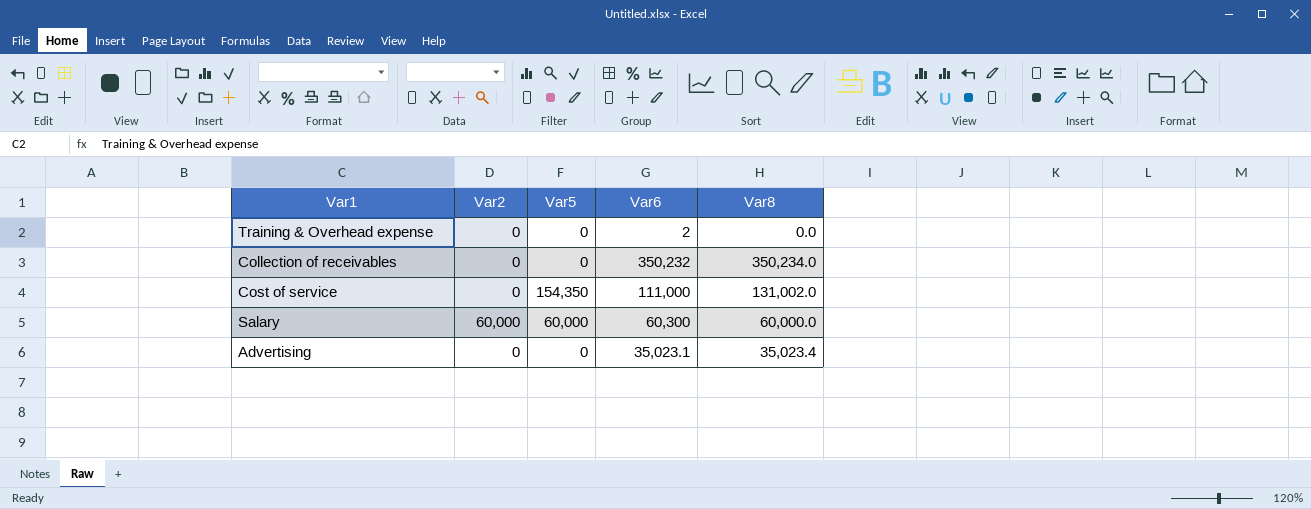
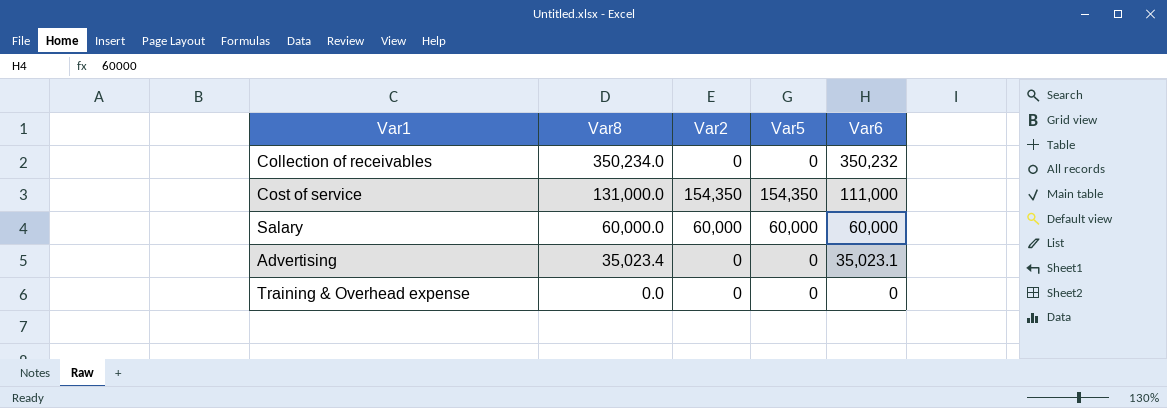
row order: none -> Var8 descending
column Var8 | position: 5 -> 2
Cost of service | Var8: 131,002.0 -> 131,000.0
Cost of service | Var2: 0 -> 154,350
Salary | Var6: 60,300 -> 60,000
Training & Overhead expense | Var6: 2 -> 0

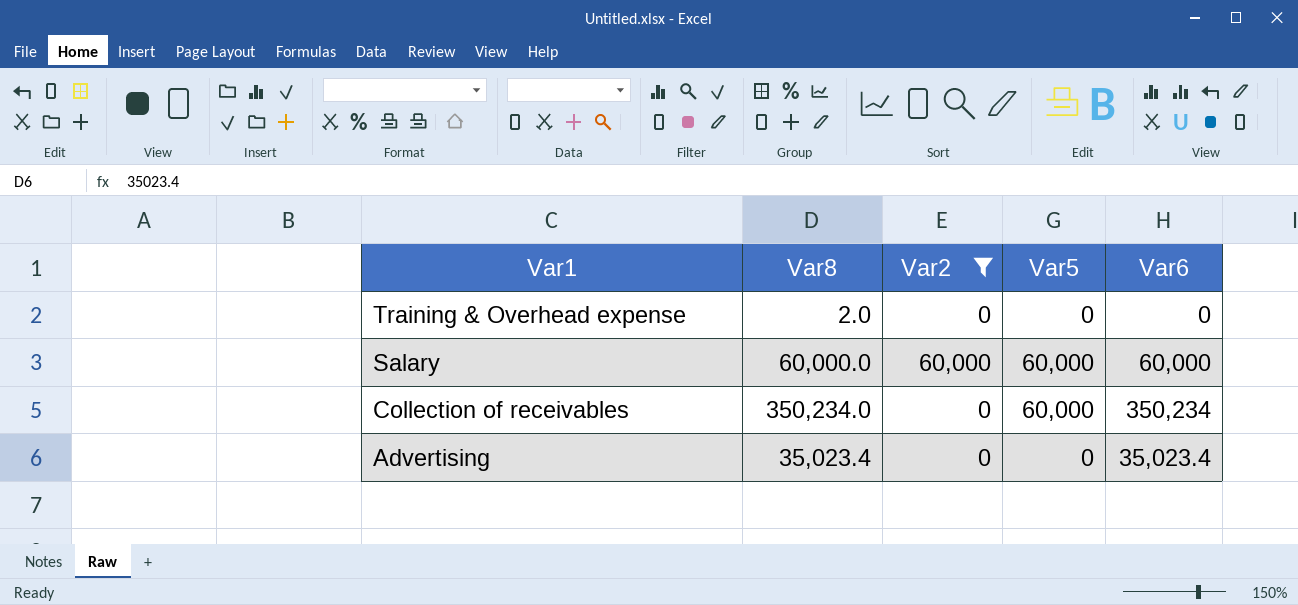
filter: none -> Var2 != 154,350
row order: Var8 descending -> Var1 descending
Training & Overhead expense | Var8: 0.0 -> 2.0
Collection of receivables | Var5: 0 -> 60,000
Collection of receivables | Var6: 350,232 -> 350,234
Advertising | Var6: 35,023.1 -> 35,023.4

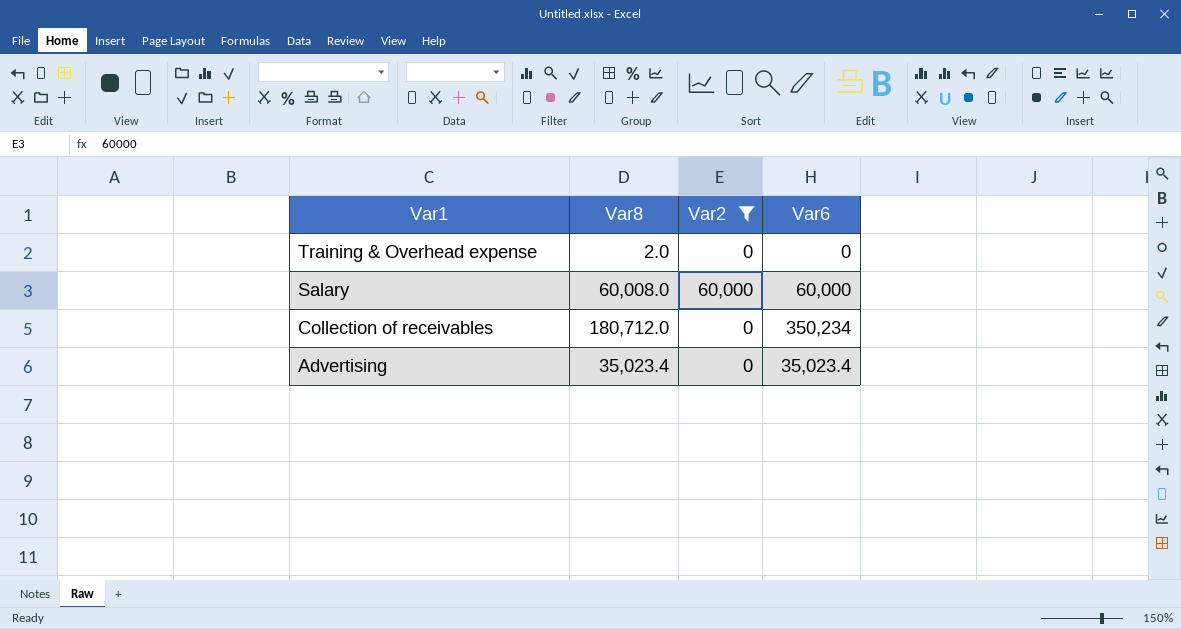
column Var5 | position: 4 -> none
Salary | Var8: 60,000.0 -> 60,008.0
Collection of receivables | Var8: 350,234.0 -> 180,712.0

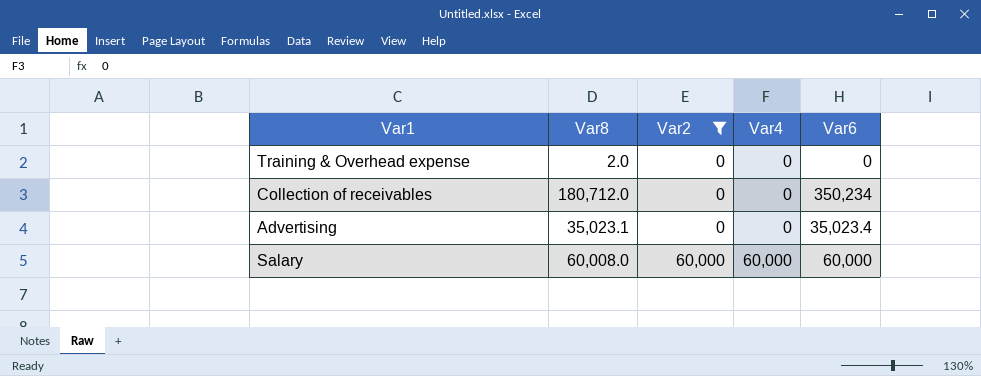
row order: Var1 descending -> Var2 ascending
column Var4 | position: none -> 4
Advertising | Var8: 35,023.4 -> 35,023.1

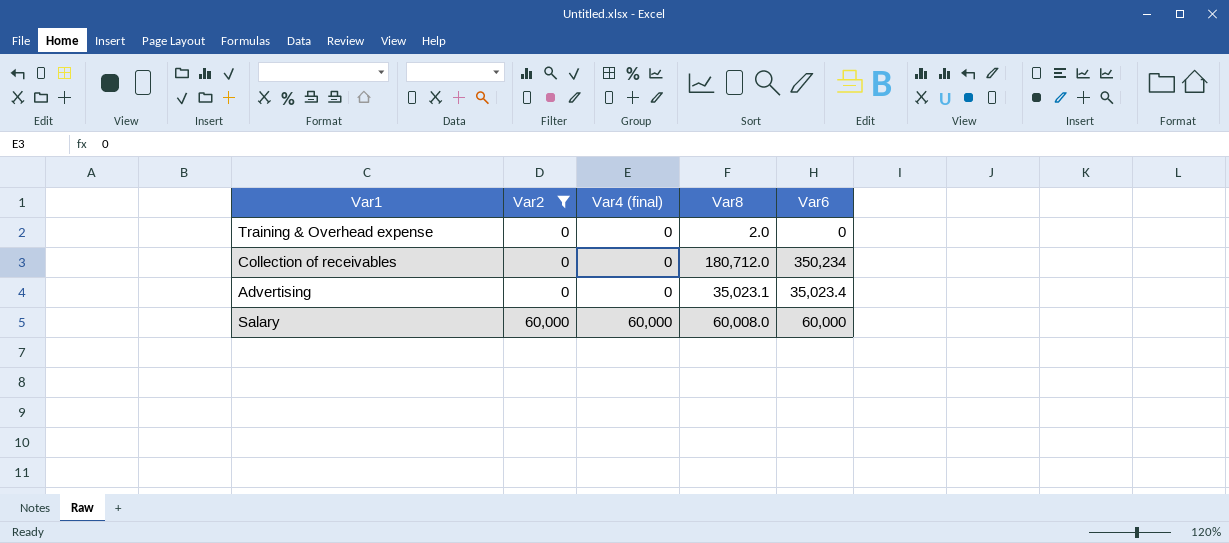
column name: Var4 -> Var4 (final)
column Var8 | position: 2 -> 4

